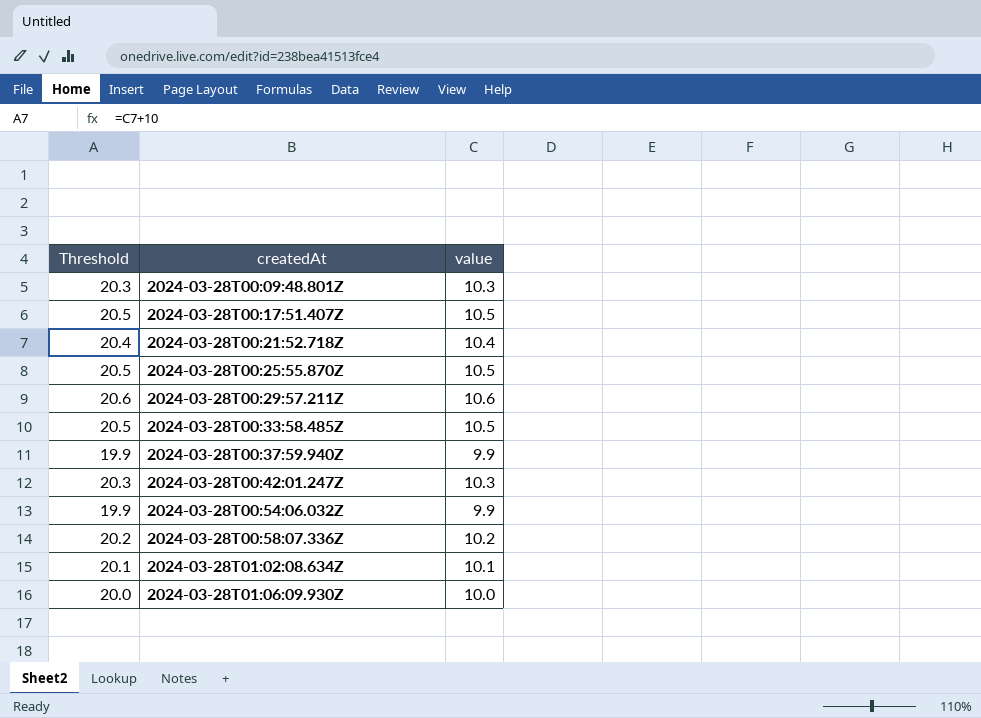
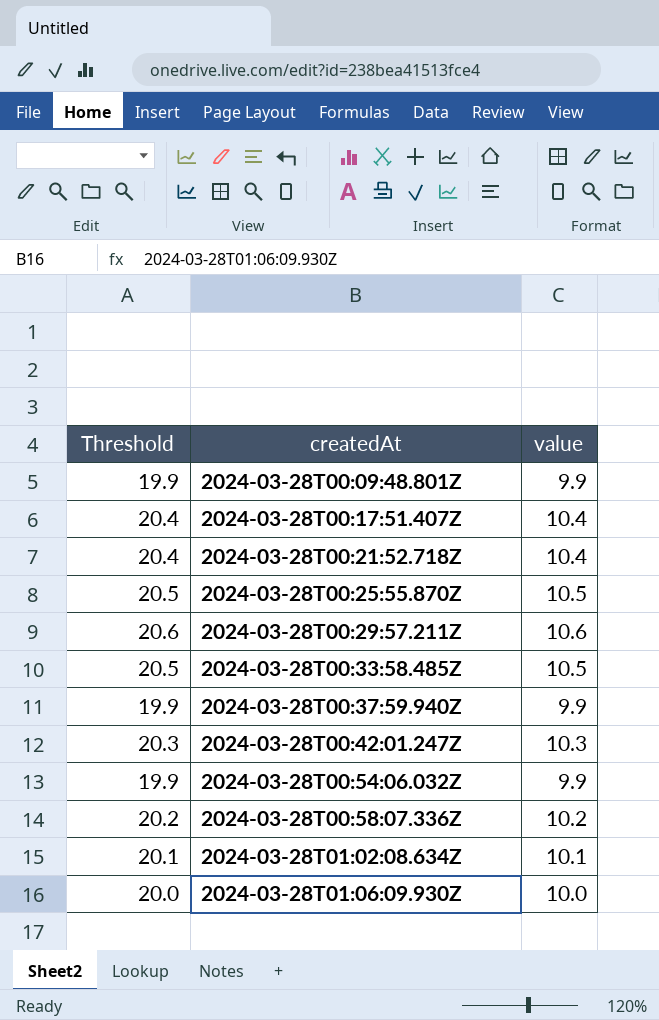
2024-03-28T00:09:48.801Z | Threshold: 20.3 -> 19.9
2024-03-28T00:09:48.801Z | value: 10.3 -> 9.9
2024-03-28T00:17:51.407Z | Threshold: 20.5 -> 20.4
2024-03-28T00:17:51.407Z | value: 10.5 -> 10.4

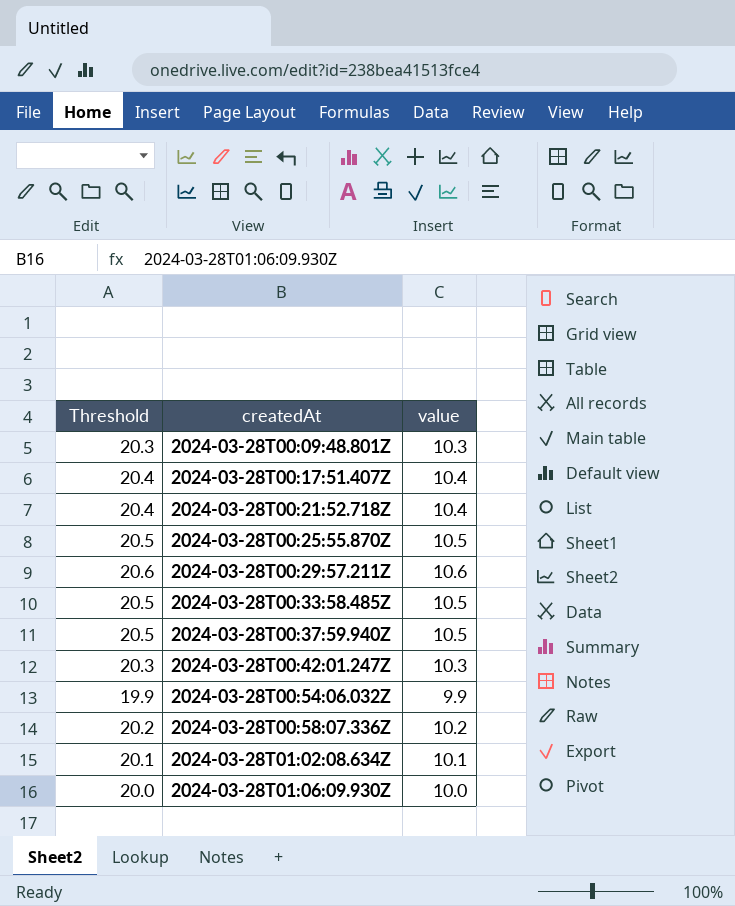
2024-03-28T00:09:48.801Z | Threshold: 19.9 -> 20.3
2024-03-28T00:09:48.801Z | value: 9.9 -> 10.3
2024-03-28T00:37:59.940Z | Threshold: 19.9 -> 20.5
2024-03-28T00:37:59.940Z | value: 9.9 -> 10.5

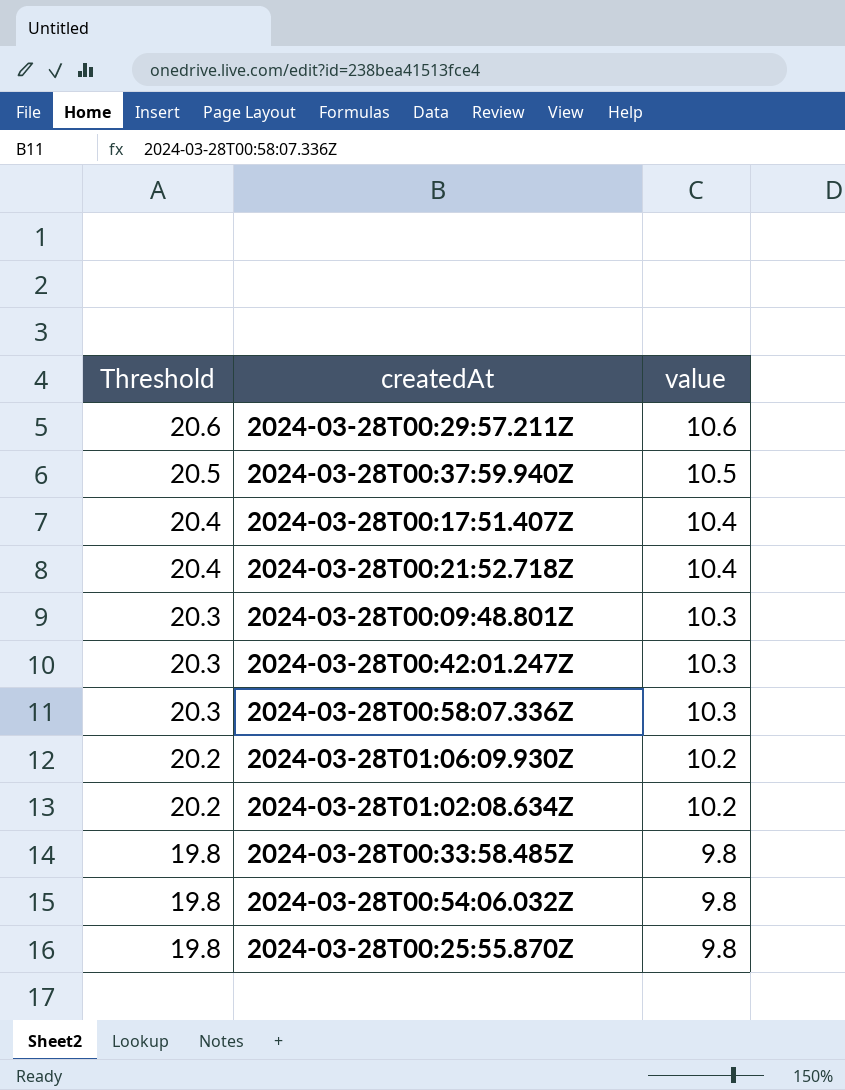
row order: createdAt ascending -> Threshold descending
2024-03-28T00:58:07.336Z | Threshold: 20.2 -> 20.3
2024-03-28T00:58:07.336Z | value: 10.2 -> 10.3
2024-03-28T01:06:09.930Z | Threshold: 20.0 -> 20.2
2024-03-28T01:06:09.930Z | value: 10.0 -> 10.2
2024-03-28T01:02:08.634Z | Threshold: 20.1 -> 20.2
2024-03-28T01:02:08.634Z | value: 10.1 -> 10.2
2024-03-28T00:33:58.485Z | Threshold: 20.5 -> 19.8
2024-03-28T00:33:58.485Z | value: 10.5 -> 9.8
2024-03-28T00:54:06.032Z | Threshold: 19.9 -> 19.8
2024-03-28T00:54:06.032Z | value: 9.9 -> 9.8
2024-03-28T00:25:55.870Z | Threshold: 20.5 -> 19.8
2024-03-28T00:25:55.870Z | value: 10.5 -> 9.8

